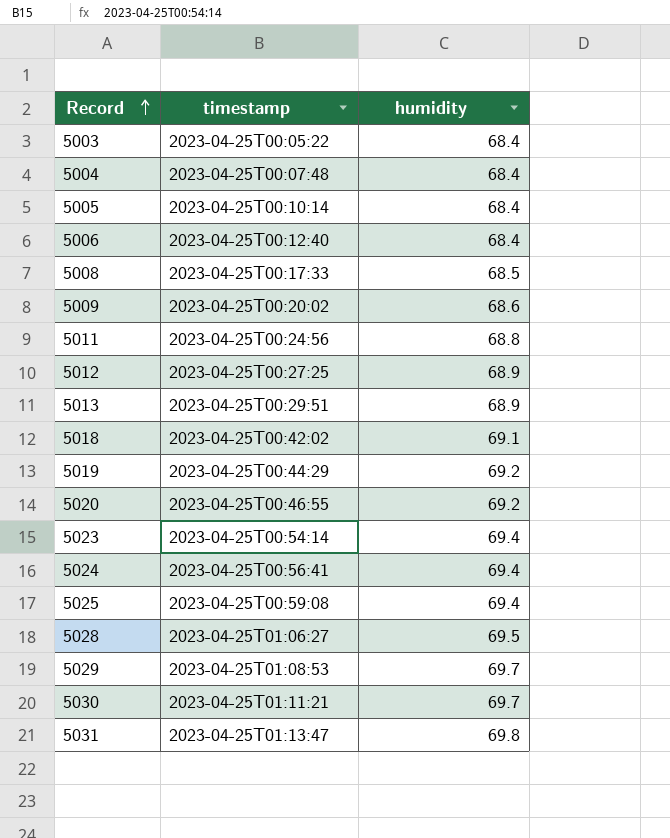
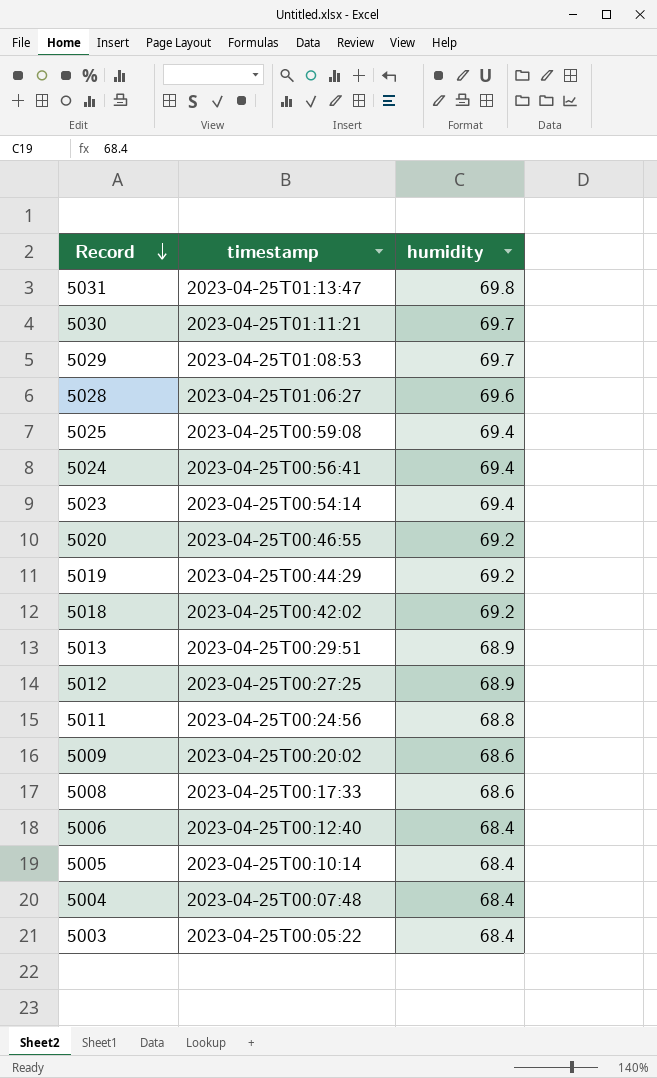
row order: Record ascending -> Record descending
5028 | humidity: 69.5 -> 69.6
5018 | humidity: 69.1 -> 69.2
5008 | humidity: 68.5 -> 68.6

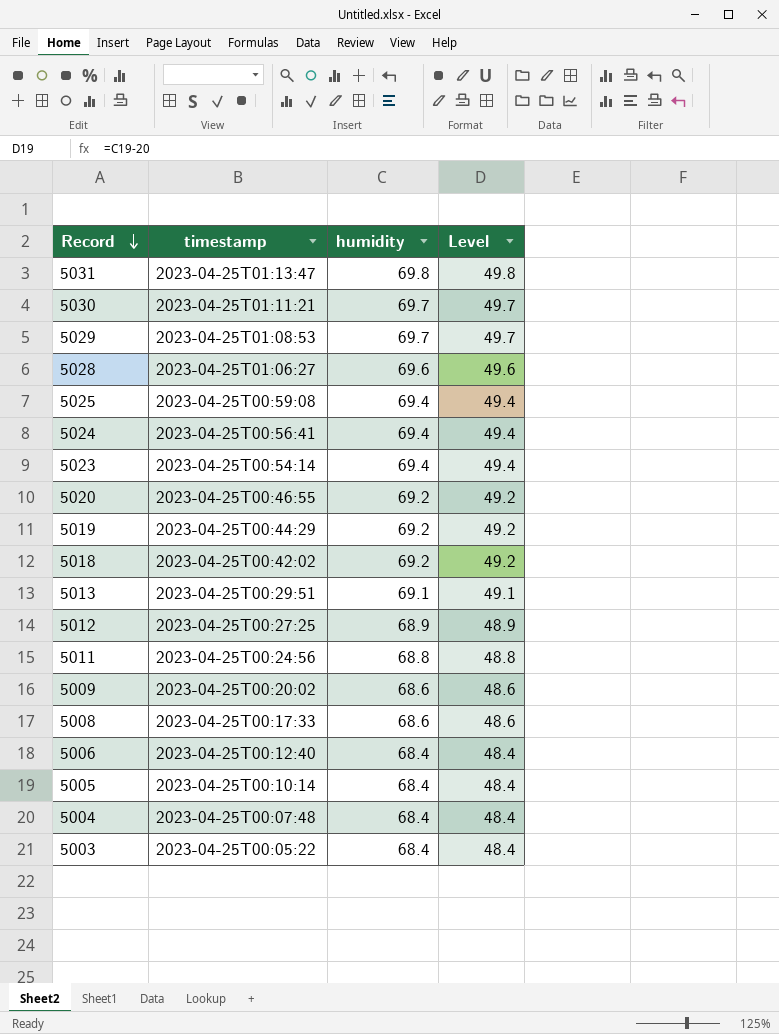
column Level | formula: none -> [humidity] - 20
5013 | humidity: 68.9 -> 69.1

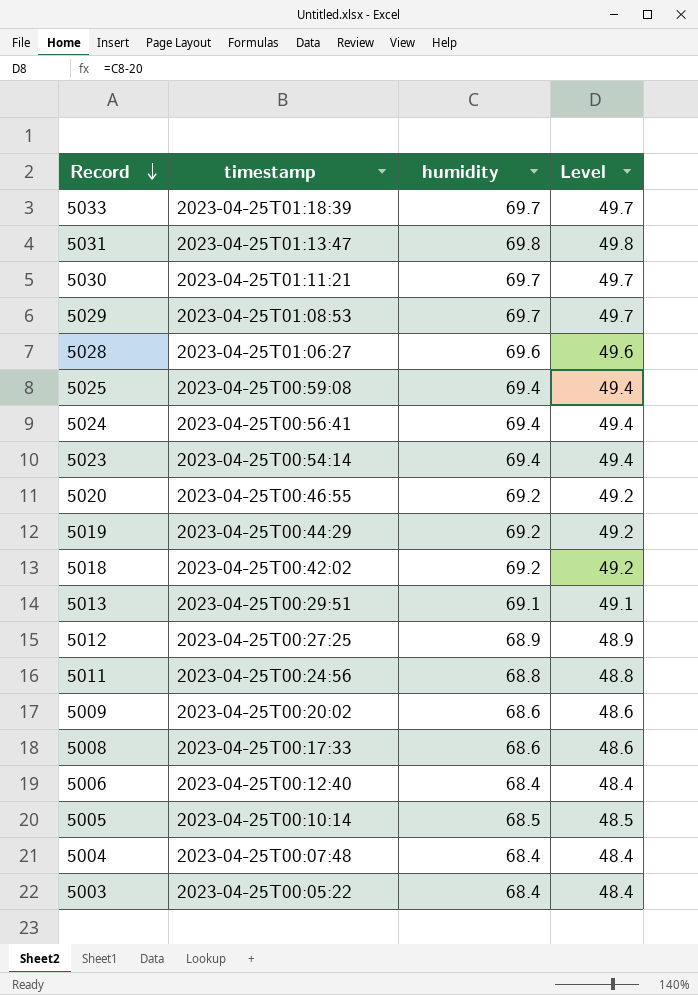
row 5033: none -> 2023-04-25T01:18:39 | 69.7 | 49.7
5005 | humidity: 68.4 -> 68.5
5005 | Level: 48.4 -> 48.5

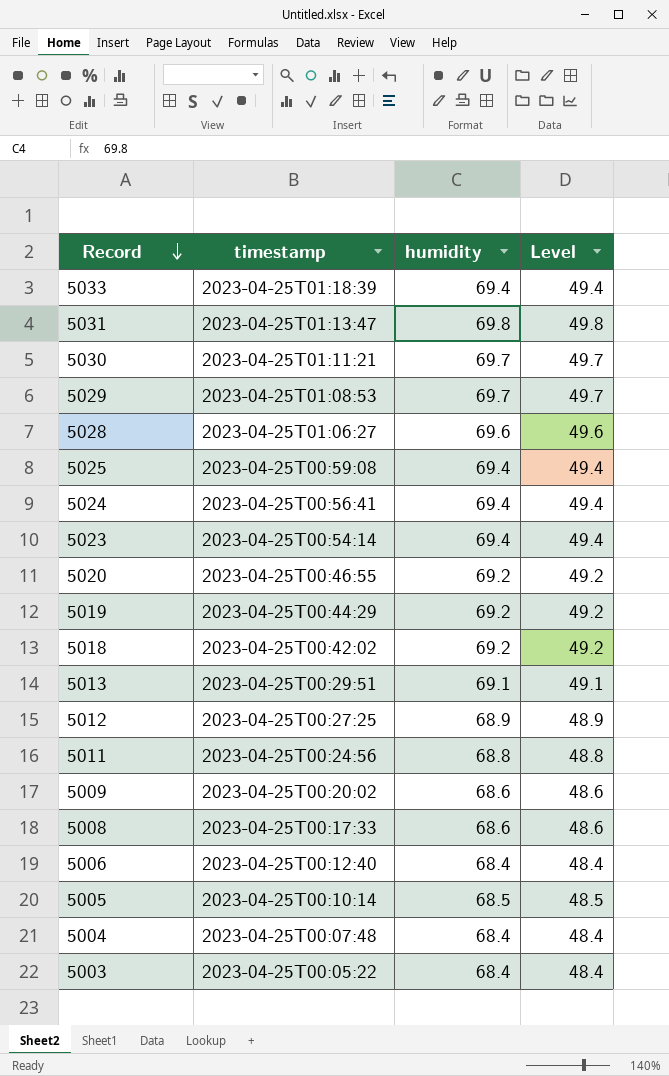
5033 | humidity: 69.7 -> 69.4
5033 | Level: 49.7 -> 49.4

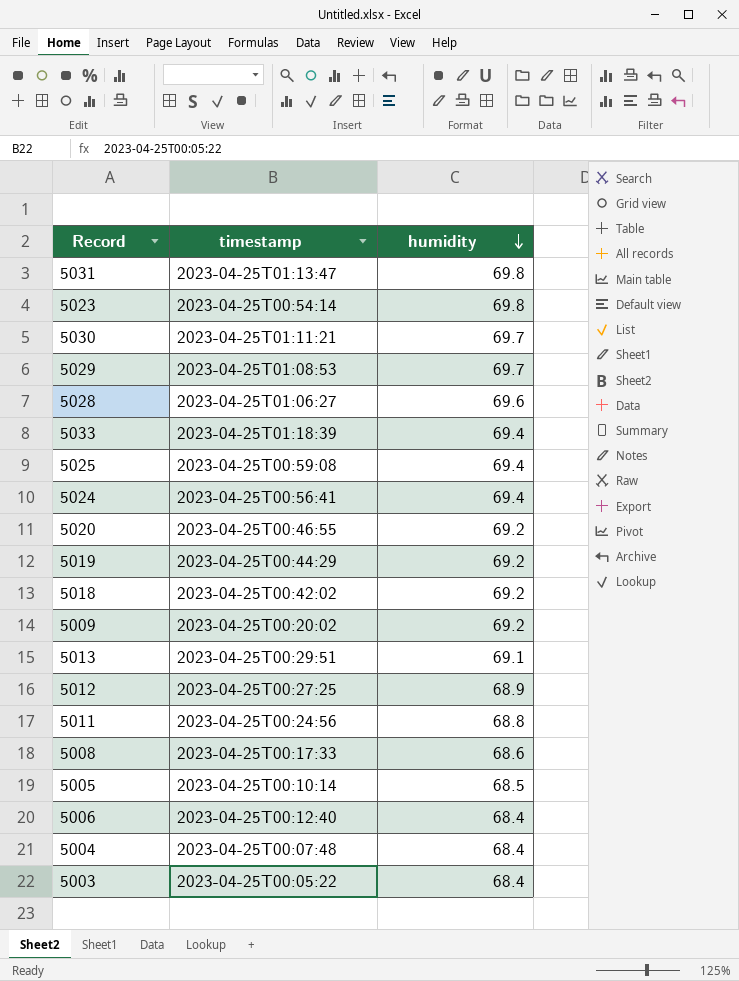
row order: Record descending -> humidity descending
column Level | formula: [humidity] - 20 -> none
5023 | humidity: 69.4 -> 69.8
5009 | humidity: 68.6 -> 69.2

